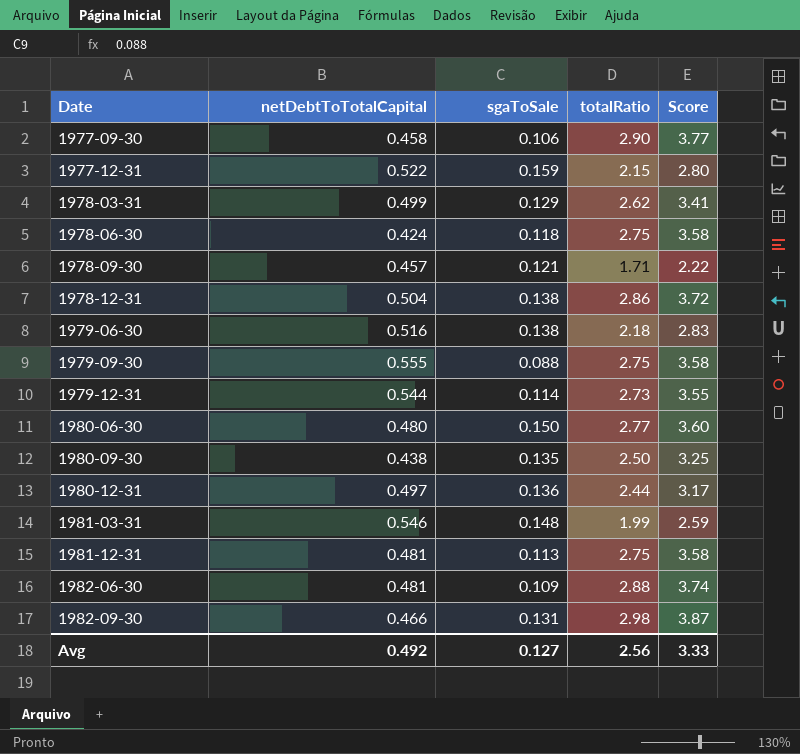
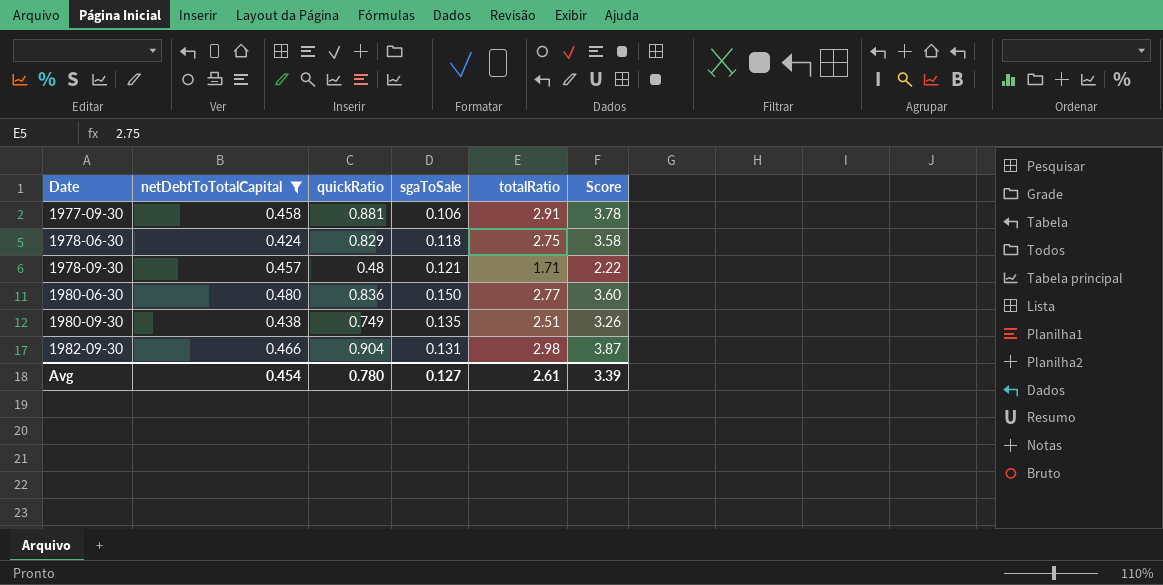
filter: none -> netDebtToTotalCapital <= 0.480
column quickRatio | position: none -> 3
1977-09-30 | totalRatio: 2.90 -> 2.91
1977-09-30 | Score: 3.77 -> 3.78
1980-09-30 | totalRatio: 2.50 -> 2.51
1980-09-30 | Score: 3.25 -> 3.26
Avg | netDebtToTotalCapital: 0.492 -> 0.454
Avg | totalRatio: 2.56 -> 2.61
Avg | Score: 3.33 -> 3.39

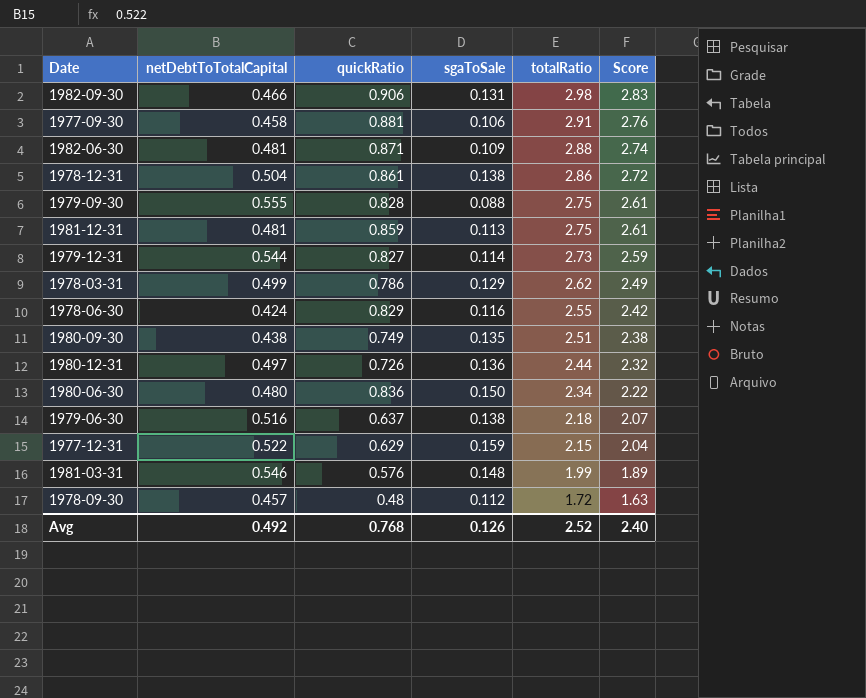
filter: netDebtToTotalCapital <= 0.480 -> none
row order: Date ascending -> totalRatio descending
column Score | formula: [totalRatio] * 1.3 -> [totalRatio] * 0.95
1982-09-30 | quickRatio: 0.904 -> 0.906
1978-06-30 | sgaToSale: 0.118 -> 0.116
1978-06-30 | totalRatio: 2.75 -> 2.55
1980-06-30 | totalRatio: 2.77 -> 2.34
1978-09-30 | sgaToSale: 0.121 -> 0.112
1978-09-30 | totalRatio: 1.71 -> 1.72
Avg | netDebtToTotalCapital: 0.454 -> 0.492
Avg | quickRatio: 0.780 -> 0.768
Avg | sgaToSale: 0.127 -> 0.126
Avg | totalRatio: 2.61 -> 2.52
Avg | Score: 3.39 -> 2.40

